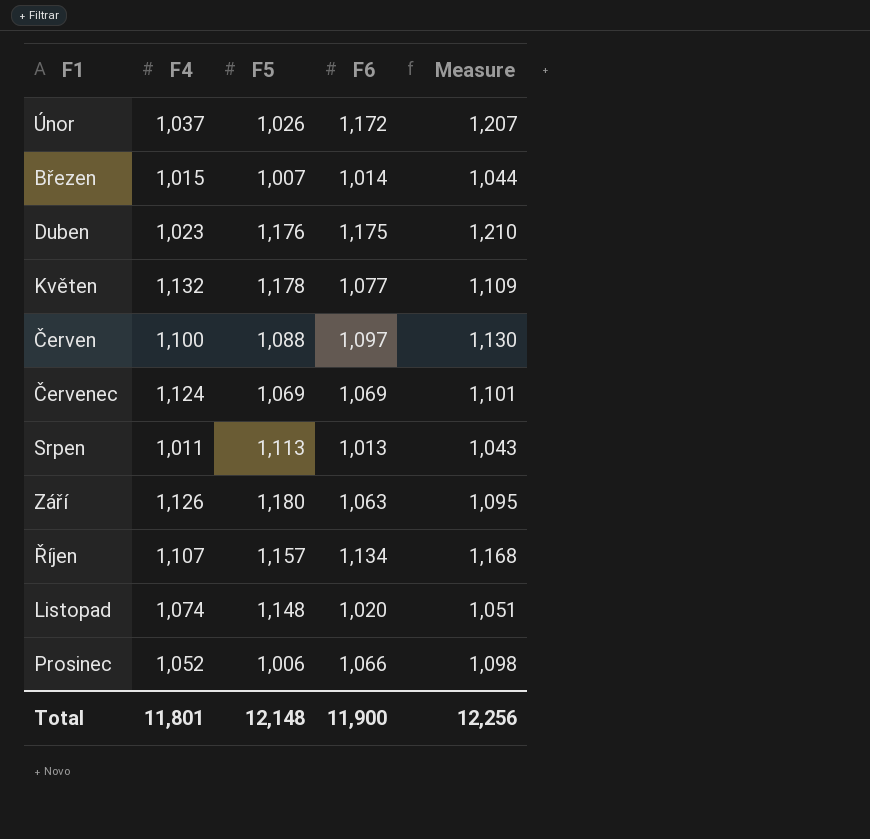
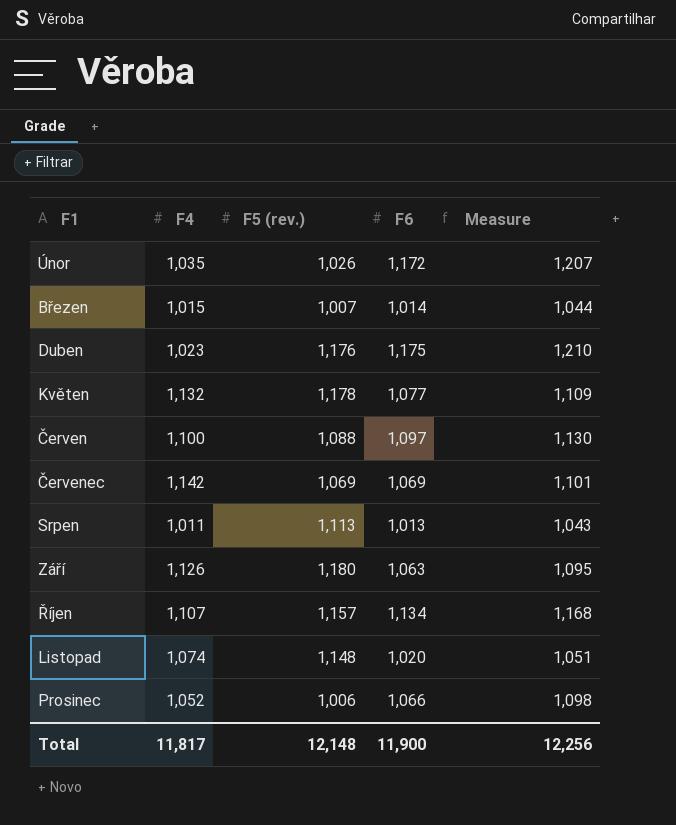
column name: F5 -> F5 (rev.)
Únor | F4: 1,037 -> 1,035
Červenec | F4: 1,124 -> 1,142
Total | F4: 11,801 -> 11,817

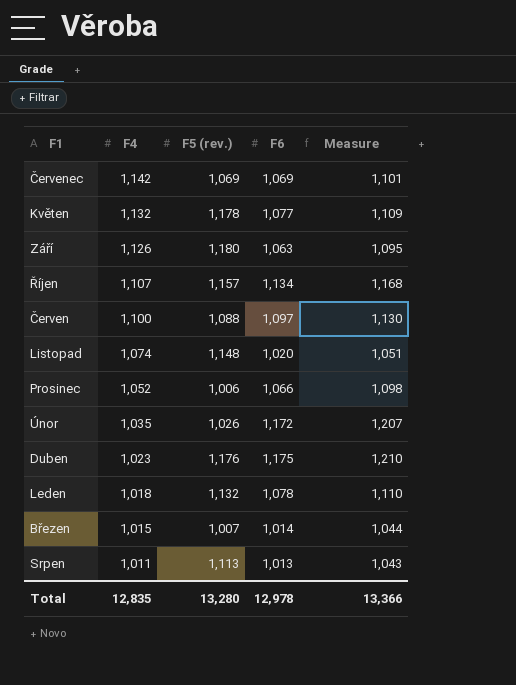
row order: F1 ascending -> F4 descending
row Leden: none -> 1,018 | 1,132 | 1,078 | 1,110
Total | F4: 11,817 -> 12,835
Total | F5 (rev.): 12,148 -> 13,280
Total | F6: 11,900 -> 12,978
Total | Measure: 12,256 -> 13,366

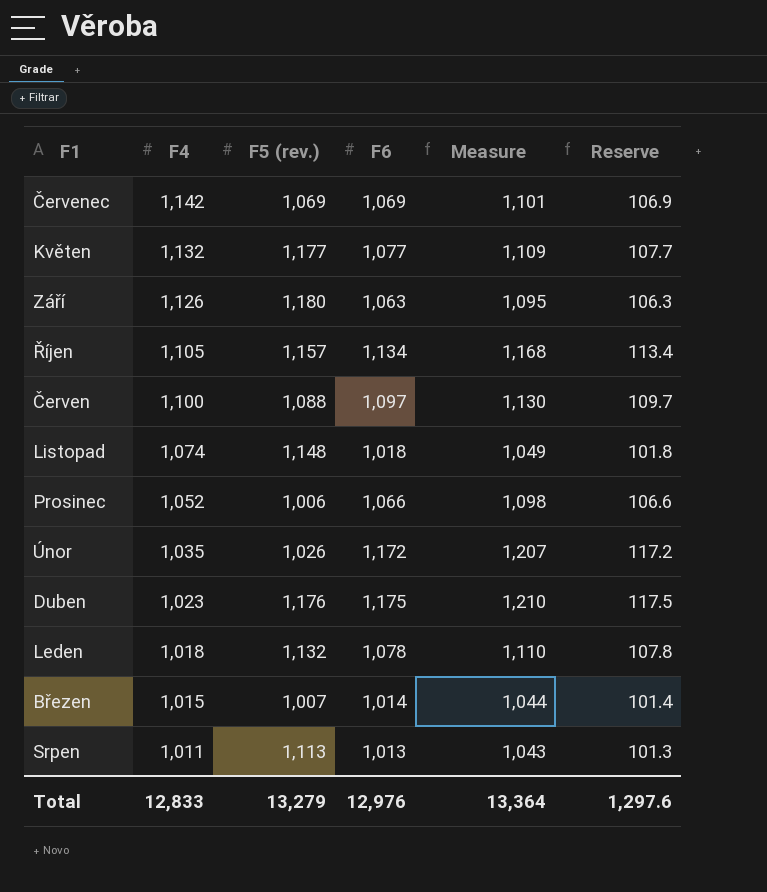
column Reserve | formula: none -> [F6] * 0.1
Květen | F5 (rev.): 1,178 -> 1,177
Říjen | F4: 1,107 -> 1,105
Listopad | F6: 1,020 -> 1,018
Listopad | Measure: 1,051 -> 1,049
Total | F4: 12,835 -> 12,833
Total | F5 (rev.): 13,280 -> 13,279
Total | F6: 12,978 -> 12,976
Total | Measure: 13,366 -> 13,364

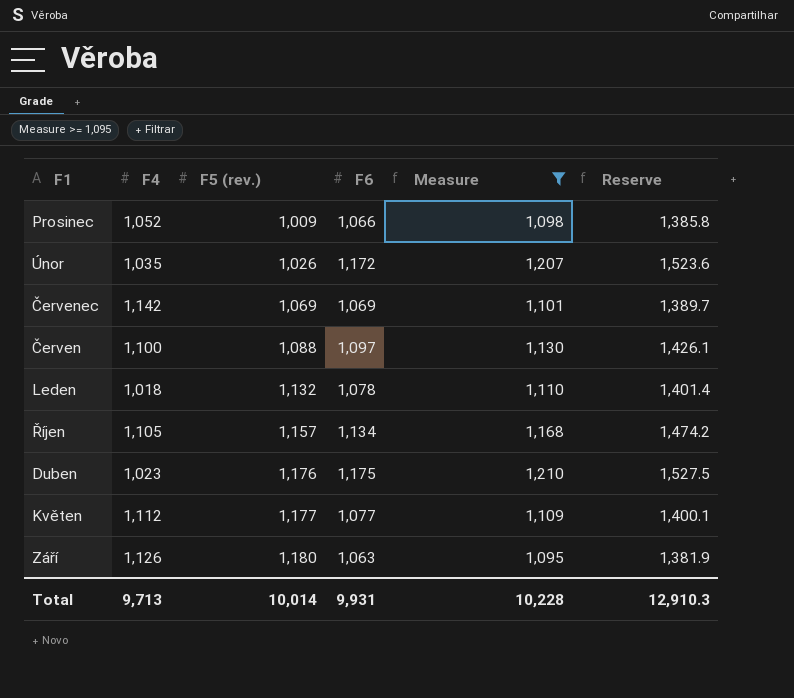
filter: none -> Measure >= 1,095
row order: F4 descending -> F5 (rev.) ascending
column Reserve | formula: [F6] * 0.1 -> [F6] * 1.3
Prosinec | F5 (rev.): 1,006 -> 1,009
Květen | F4: 1,132 -> 1,112
Total | F4: 12,833 -> 9,713
Total | F5 (rev.): 13,279 -> 10,014
Total | F6: 12,976 -> 9,931
Total | Measure: 13,364 -> 10,228
Total | Reserve: 1,297.6 -> 12,910.3

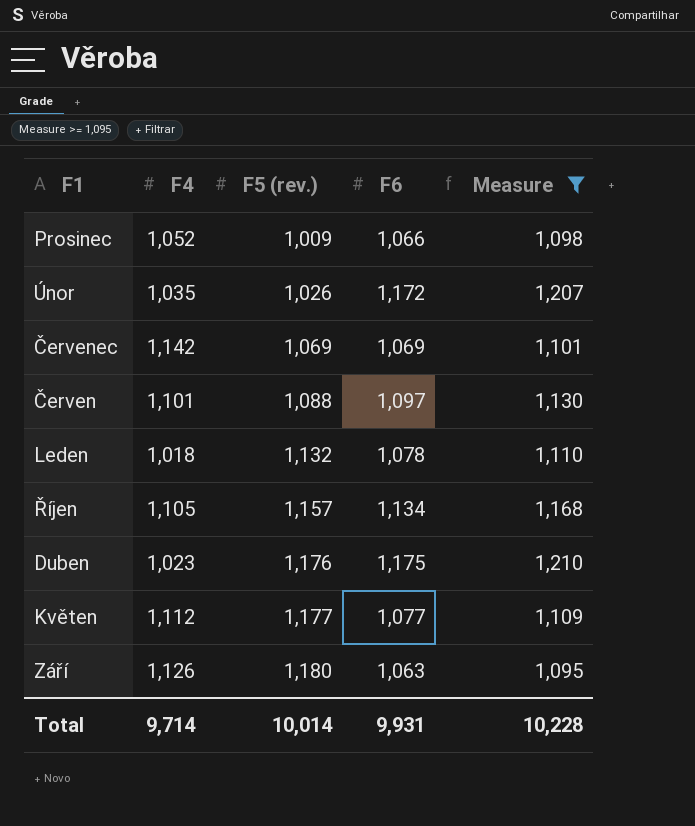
column Reserve | formula: [F6] * 1.3 -> none
Červen | F4: 1,100 -> 1,101
Total | F4: 9,713 -> 9,714

